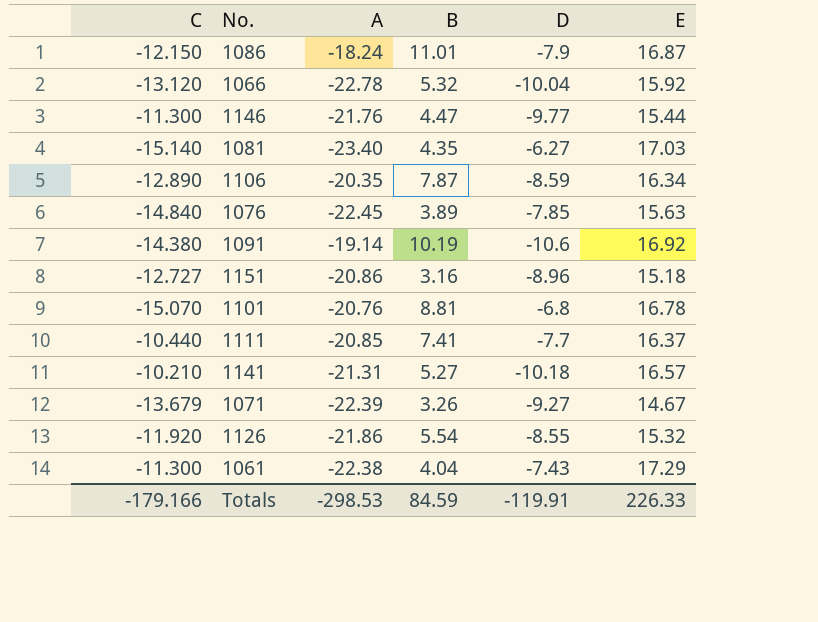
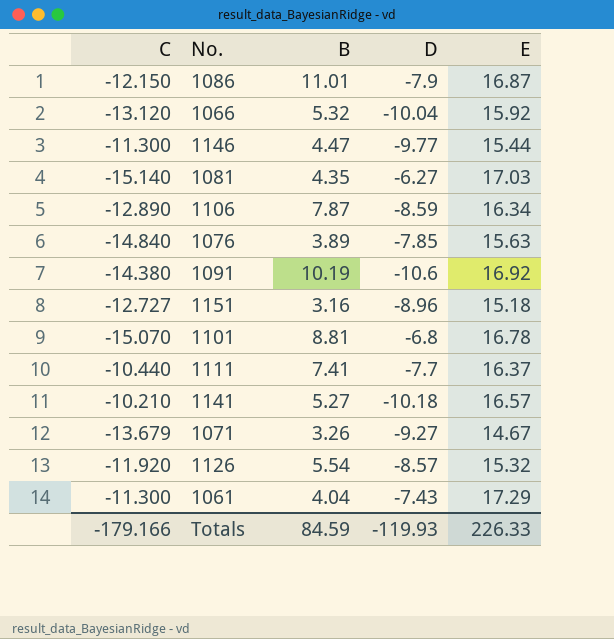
column A | position: 3 -> none
1126 | D: -8.55 -> -8.57
Totals | D: -119.91 -> -119.93

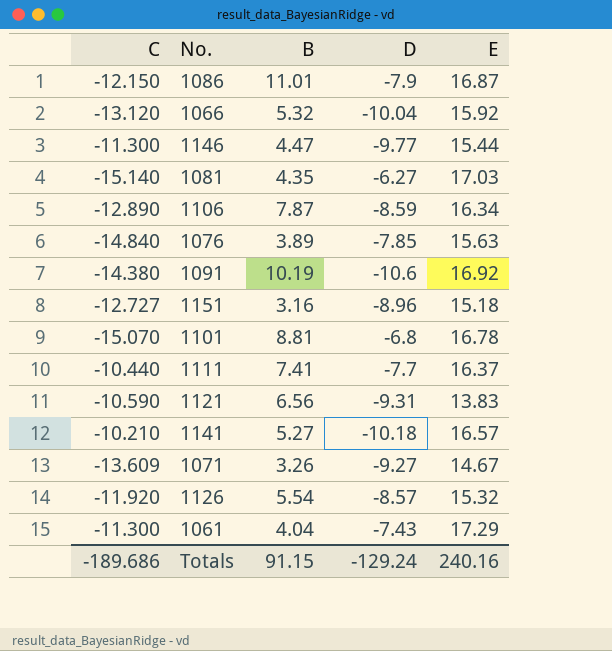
row 1121: none -> -10.590 | 6.56 | -9.31 | 13.83
1071 | C: -13.679 -> -13.609
Totals | C: -179.166 -> -189.686
Totals | B: 84.59 -> 91.15
Totals | D: -119.93 -> -129.24
Totals | E: 226.33 -> 240.16

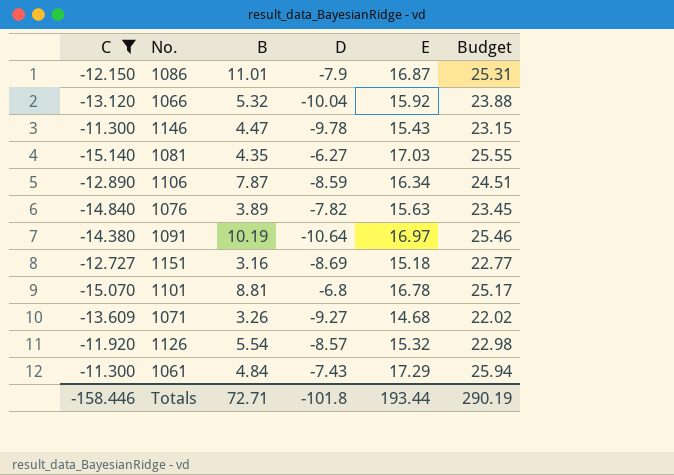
filter: none -> C <= -11.300
column Budget | formula: none -> [E] * 1.5
1146 | D: -9.77 -> -9.78
1146 | E: 15.44 -> 15.43
1076 | D: -7.85 -> -7.82
1091 | D: -10.6 -> -10.64
1091 | E: 16.92 -> 16.97
1151 | D: -8.96 -> -8.69
1071 | E: 14.67 -> 14.68
1061 | B: 4.04 -> 4.84
Totals | C: -189.686 -> -158.446
Totals | B: 91.15 -> 72.71
Totals | D: -129.24 -> -101.8
Totals | E: 240.16 -> 193.44

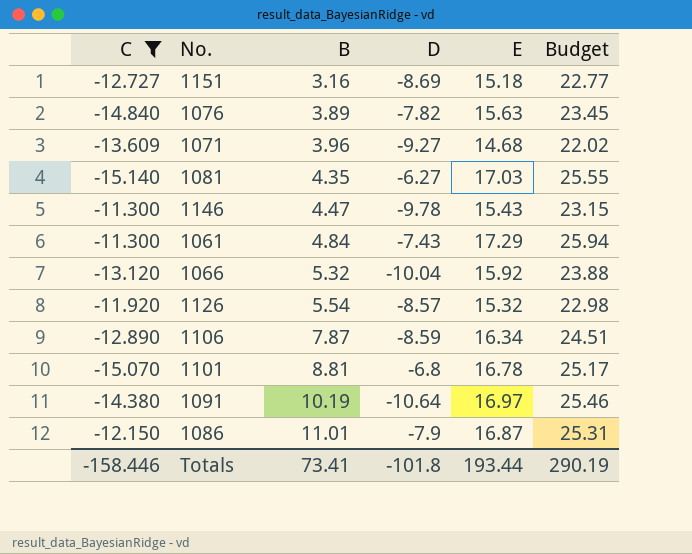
row order: none -> B ascending
1071 | B: 3.26 -> 3.96
Totals | B: 72.71 -> 73.41

